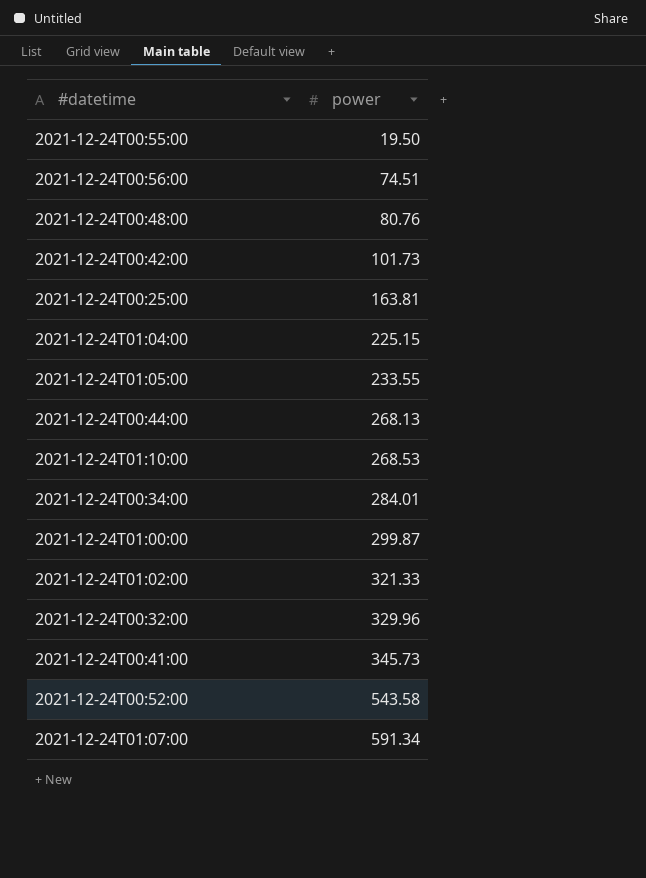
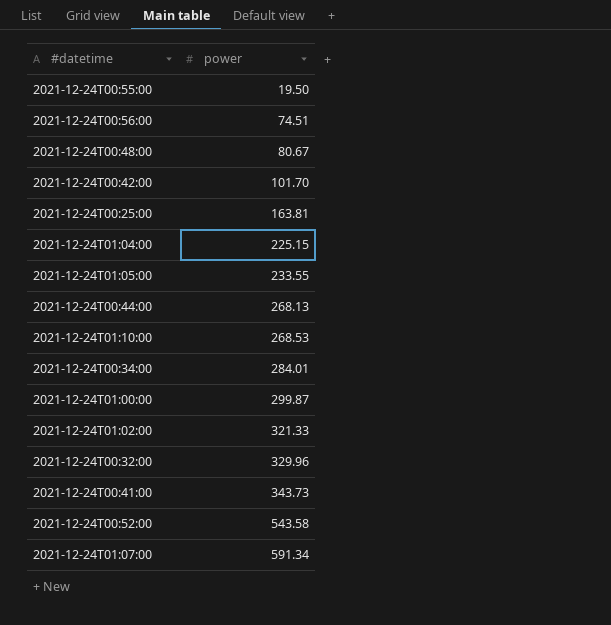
2021-12-24T00:48:00 | power: 80.76 -> 80.67
2021-12-24T00:42:00 | power: 101.73 -> 101.70
2021-12-24T00:41:00 | power: 345.73 -> 343.73

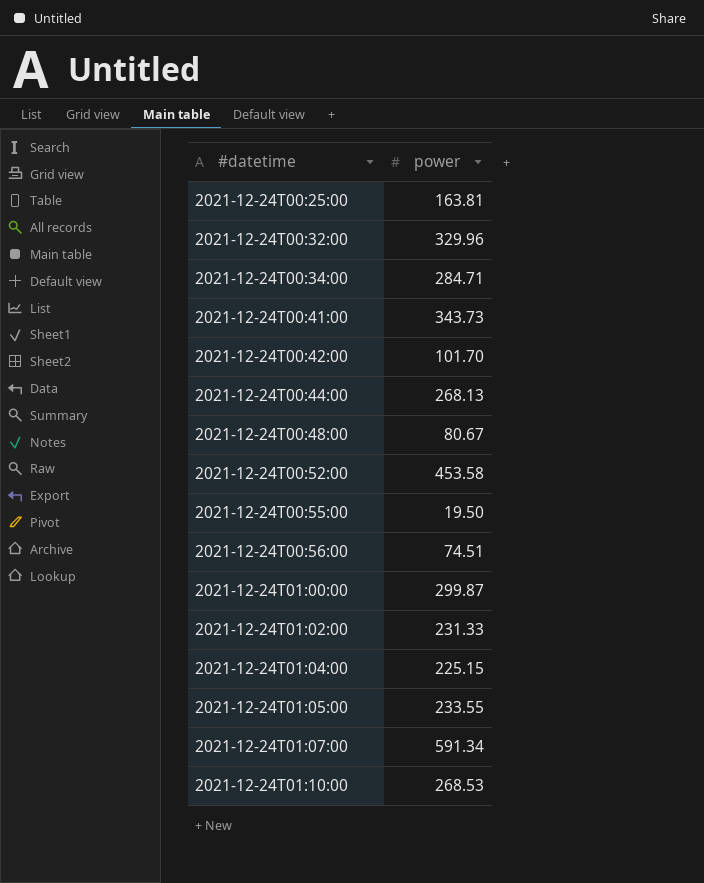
row order: power ascending -> #datetime ascending
2021-12-24T00:34:00 | power: 284.01 -> 284.71
2021-12-24T00:52:00 | power: 543.58 -> 453.58
2021-12-24T01:02:00 | power: 321.33 -> 231.33

